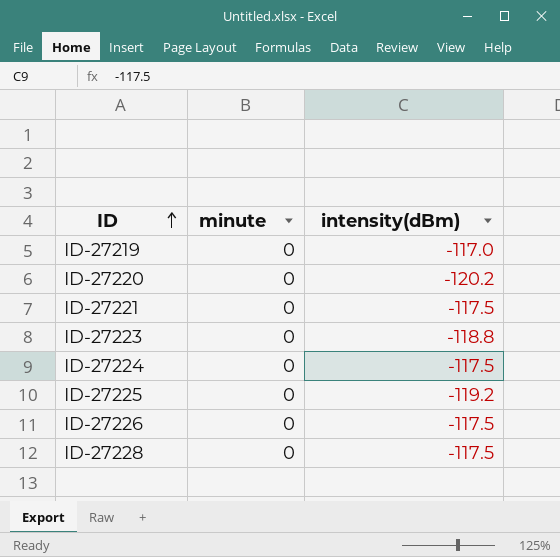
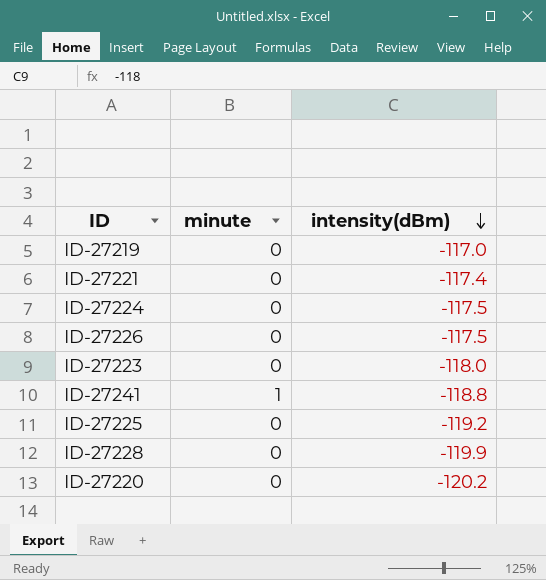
row order: ID ascending -> intensity(dBm) descending
ID-27221 | intensity(dBm): -117.5 -> -117.4
ID-27223 | intensity(dBm): -118.8 -> -118.0
row ID-27241: none -> 1 | -118.8
ID-27228 | intensity(dBm): -117.5 -> -119.9

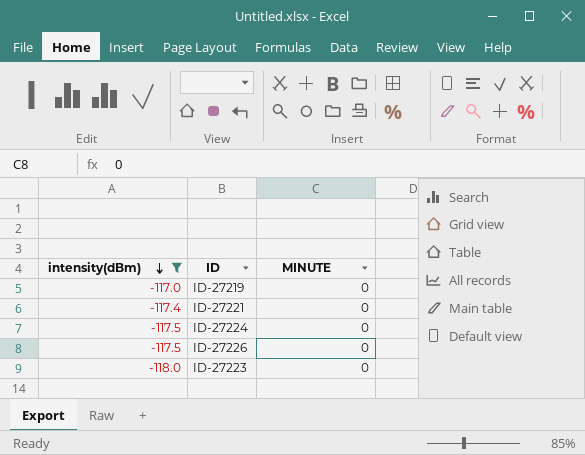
filter: none -> intensity(dBm) >= -118.0
column intensity(dBm) | position: 3 -> 1
column name: minute -> MINUTE

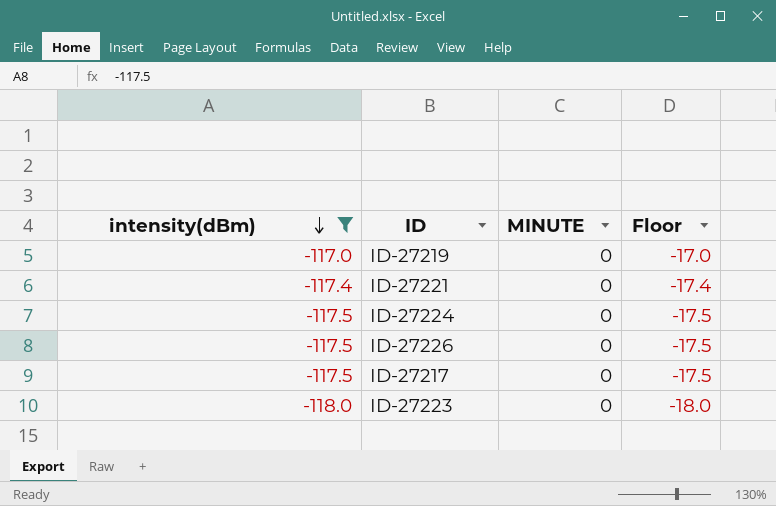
column Floor | formula: none -> [intensity(dBm)] + 100
row ID-27217: none -> -117.5 | 0 | -17.5

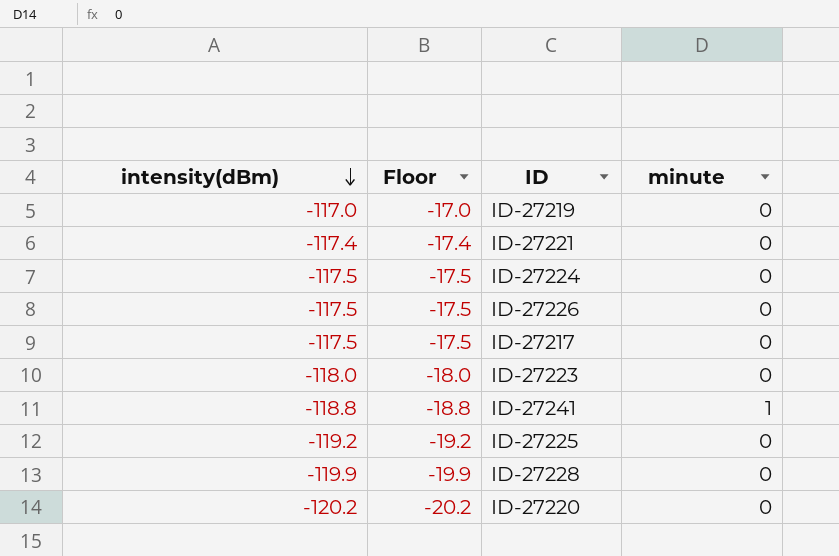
filter: intensity(dBm) >= -118.0 -> none
column Floor | position: 4 -> 2
column name: MINUTE -> minute

